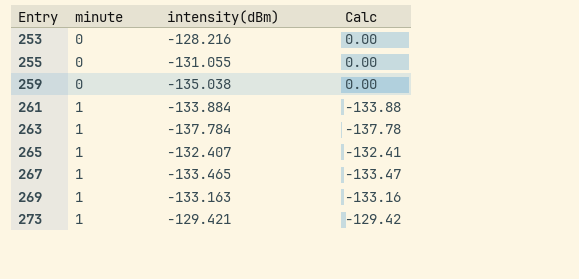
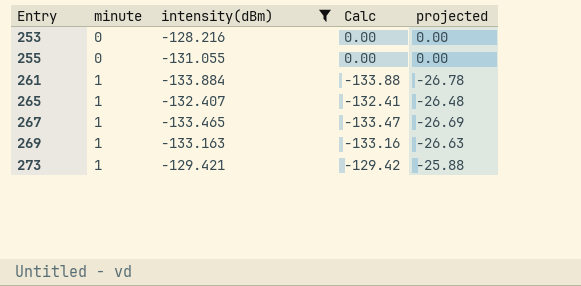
filter: none -> intensity(dBm) >= -133.884
column projected | formula: none -> [Calc] * 0.2

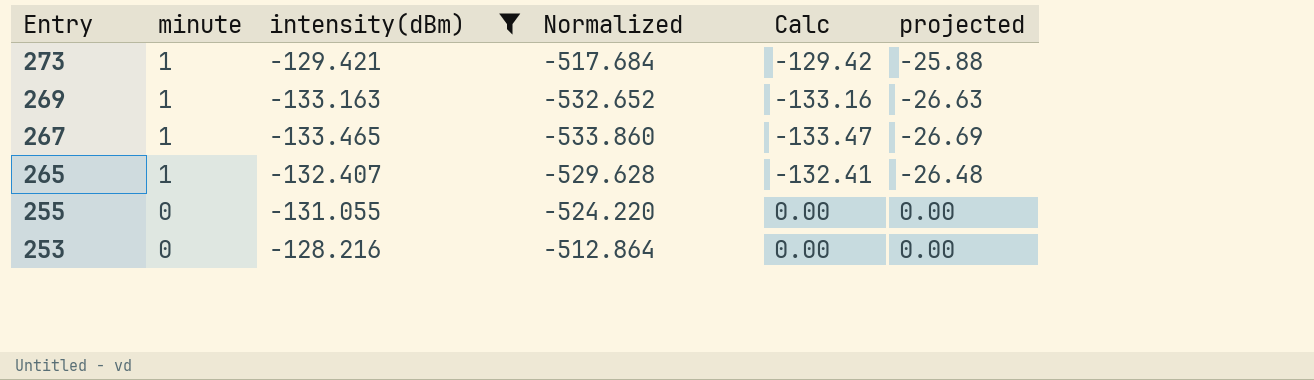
row order: Entry ascending -> Entry descending
column Normalized | formula: none -> [intensity(dBm)] * 4
row 261: 1 | -133.884 | -133.88 | -26.78 -> none

